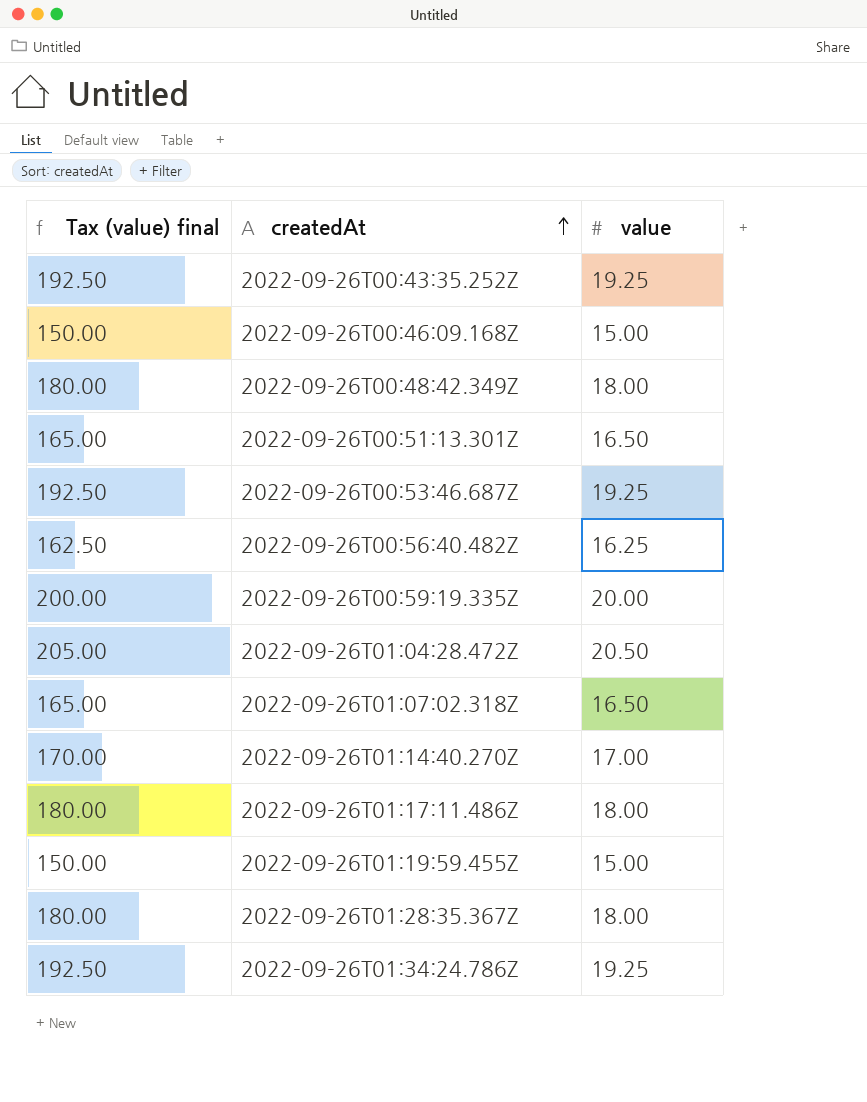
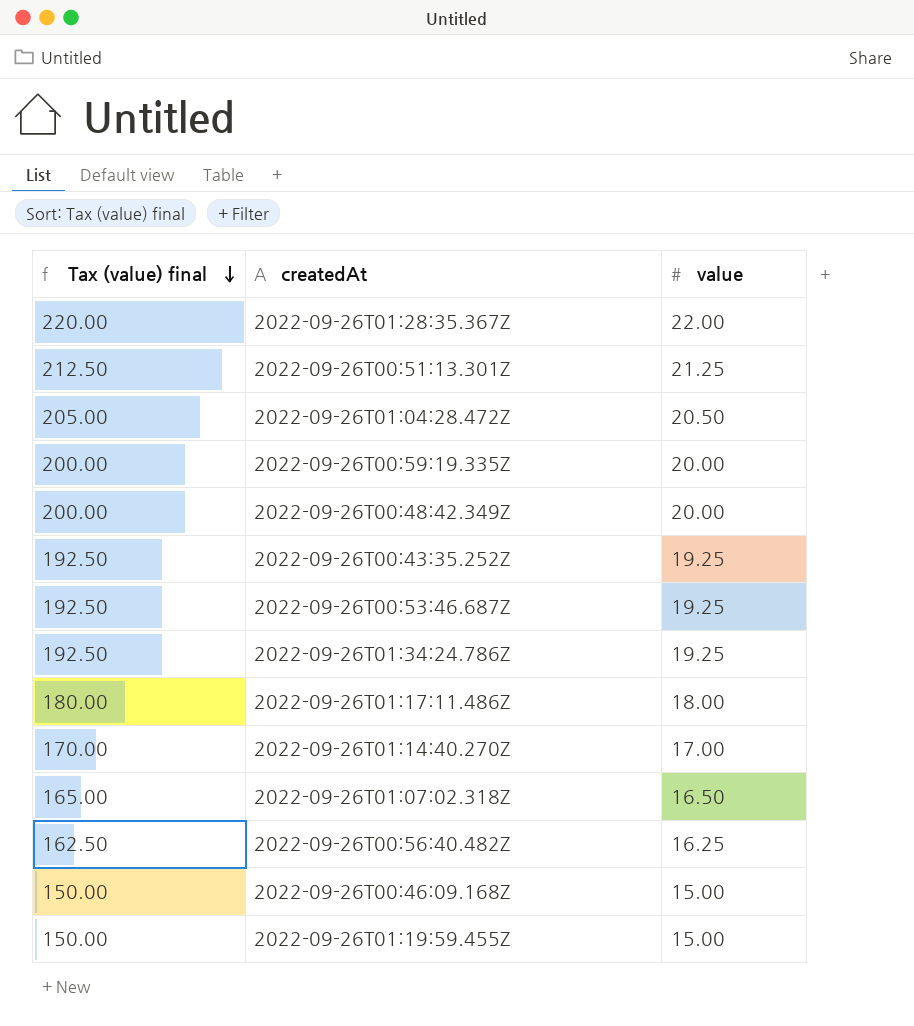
row order: createdAt ascending -> Tax (value) final descending
2022-09-26T01:28:35.367Z | Tax (value) final: 180.00 -> 220.00
2022-09-26T01:28:35.367Z | value: 18.00 -> 22.00
2022-09-26T00:51:13.301Z | Tax (value) final: 165.00 -> 212.50
2022-09-26T00:51:13.301Z | value: 16.50 -> 21.25
2022-09-26T00:48:42.349Z | Tax (value) final: 180.00 -> 200.00
2022-09-26T00:48:42.349Z | value: 18.00 -> 20.00

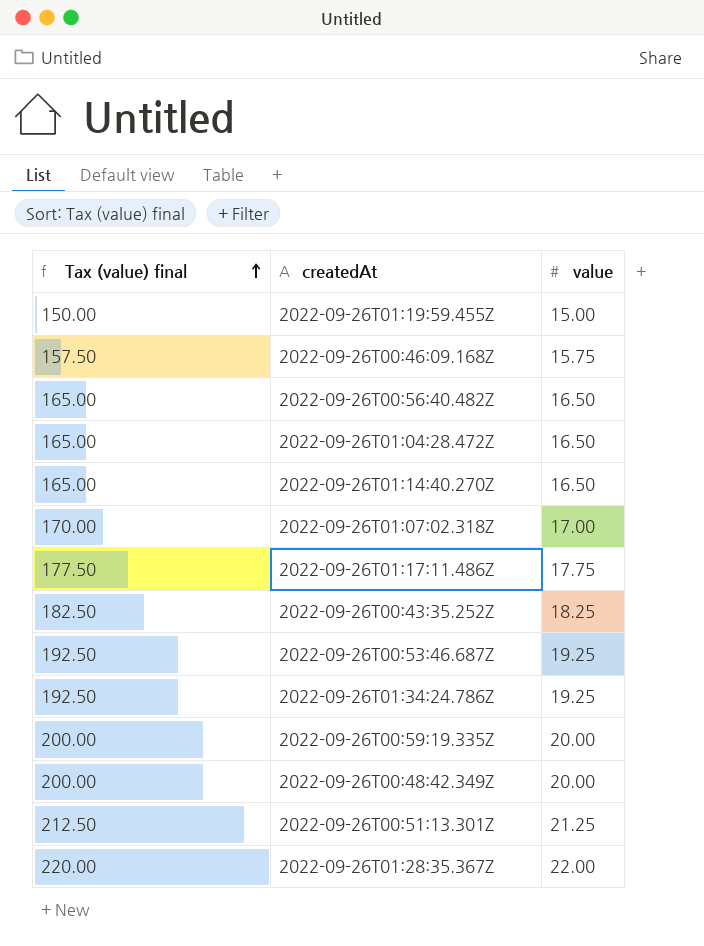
row order: Tax (value) final descending -> Tax (value) final ascending
2022-09-26T00:46:09.168Z | Tax (value) final: 150.00 -> 157.50
2022-09-26T00:46:09.168Z | value: 15.00 -> 15.75
2022-09-26T00:56:40.482Z | Tax (value) final: 162.50 -> 165.00
2022-09-26T00:56:40.482Z | value: 16.25 -> 16.50
2022-09-26T01:04:28.472Z | Tax (value) final: 205.00 -> 165.00
2022-09-26T01:04:28.472Z | value: 20.50 -> 16.50
2022-09-26T01:14:40.270Z | Tax (value) final: 170.00 -> 165.00
2022-09-26T01:14:40.270Z | value: 17.00 -> 16.50
2022-09-26T01:07:02.318Z | Tax (value) final: 165.00 -> 170.00
2022-09-26T01:07:02.318Z | value: 16.50 -> 17.00
2022-09-26T01:17:11.486Z | Tax (value) final: 180.00 -> 177.50
2022-09-26T01:17:11.486Z | value: 18.00 -> 17.75
2022-09-26T00:43:35.252Z | Tax (value) final: 192.50 -> 182.50
2022-09-26T00:43:35.252Z | value: 19.25 -> 18.25

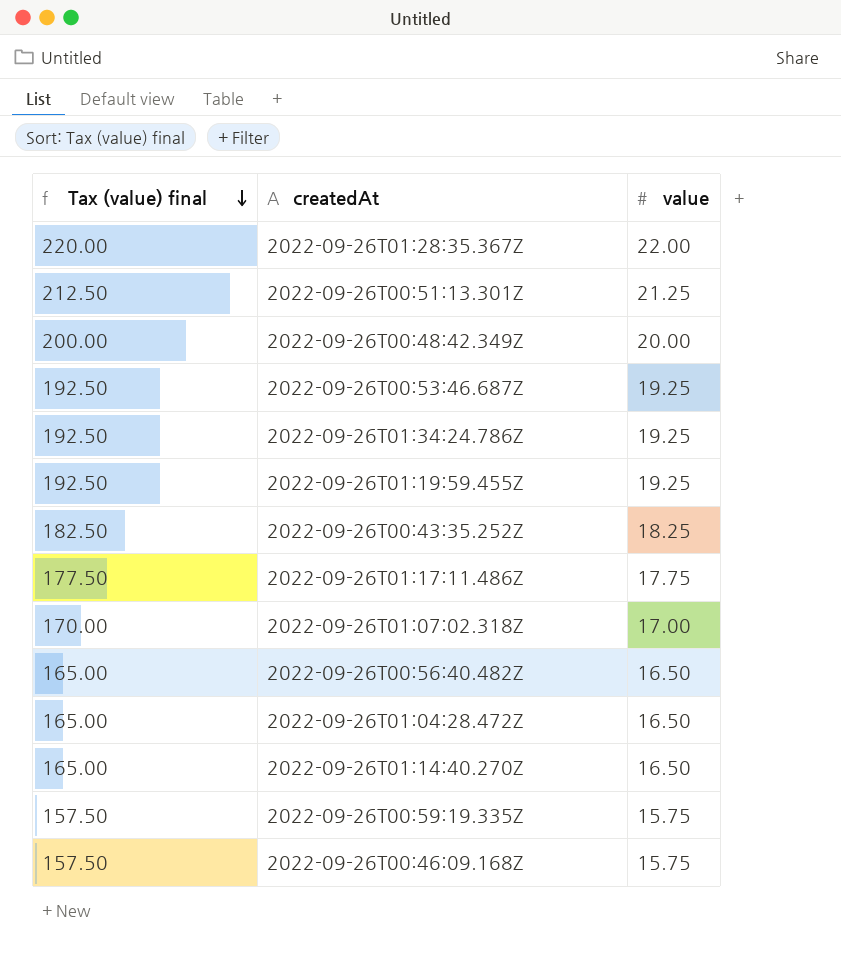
row order: Tax (value) final ascending -> Tax (value) final descending
2022-09-26T01:19:59.455Z | Tax (value) final: 150.00 -> 192.50
2022-09-26T01:19:59.455Z | value: 15.00 -> 19.25
2022-09-26T00:59:19.335Z | Tax (value) final: 200.00 -> 157.50
2022-09-26T00:59:19.335Z | value: 20.00 -> 15.75

